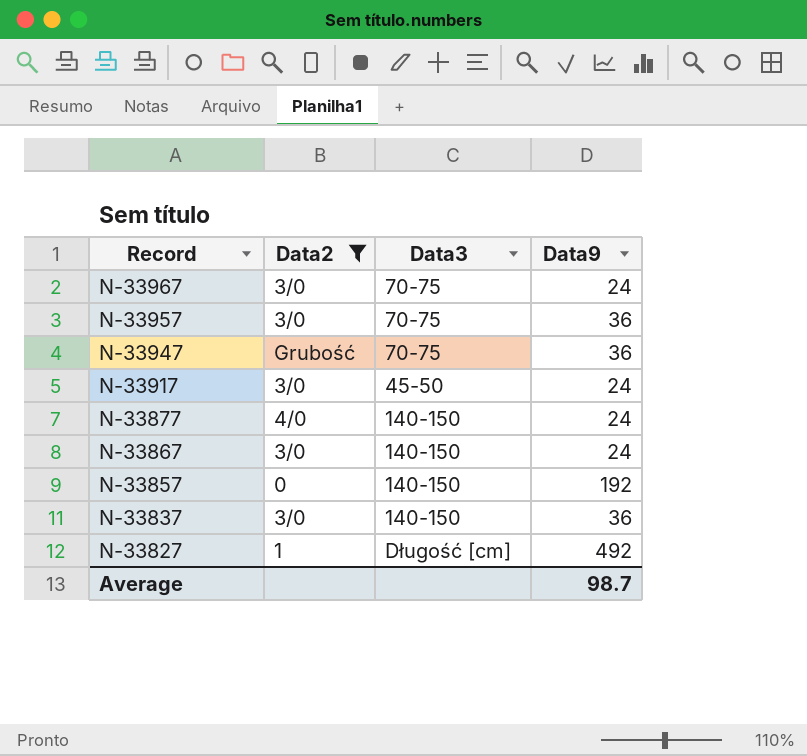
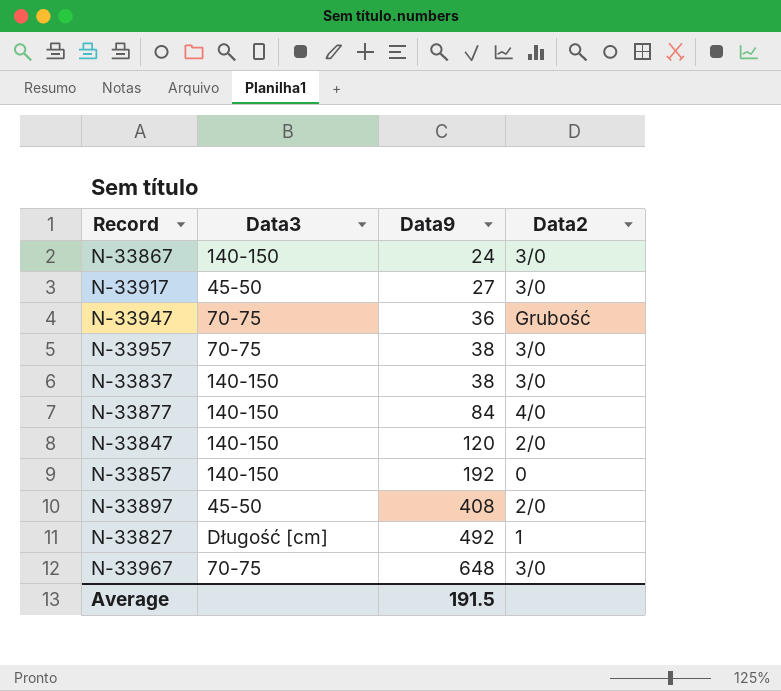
filter: Data2 != 2/0 -> none
row order: Record descending -> Data9 ascending
column Data2 | position: 2 -> 4
N-33917 | Data9: 24 -> 27
N-33957 | Data9: 36 -> 38
N-33837 | Data9: 36 -> 38
N-33877 | Data9: 24 -> 84
N-33967 | Data9: 24 -> 648
Average | Data9: 98.7 -> 191.5

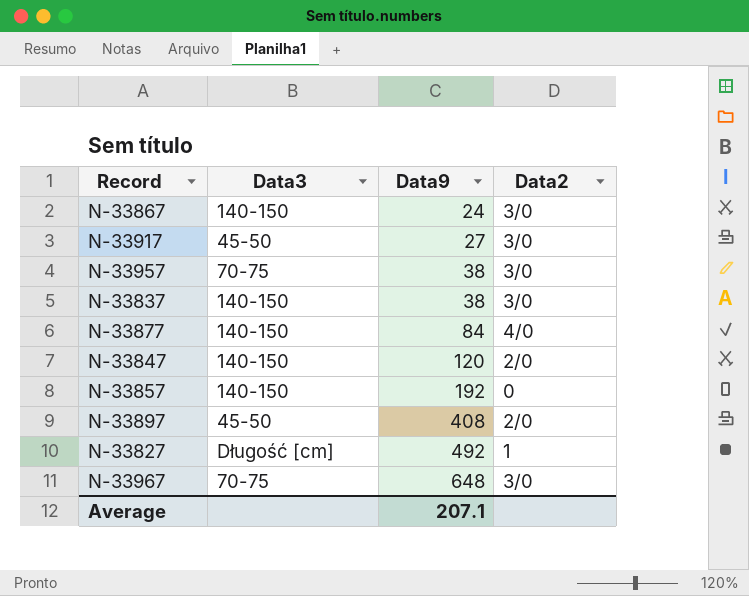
row N-33947: 70-75 | 36 | Grubość -> none
Average | Data9: 191.5 -> 207.1

